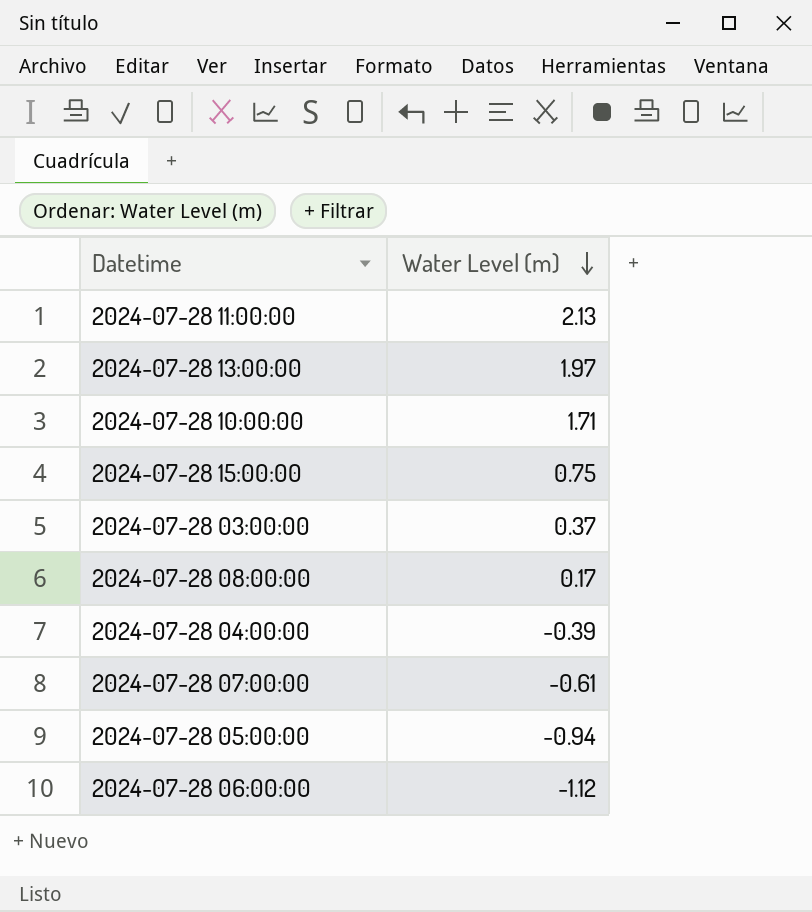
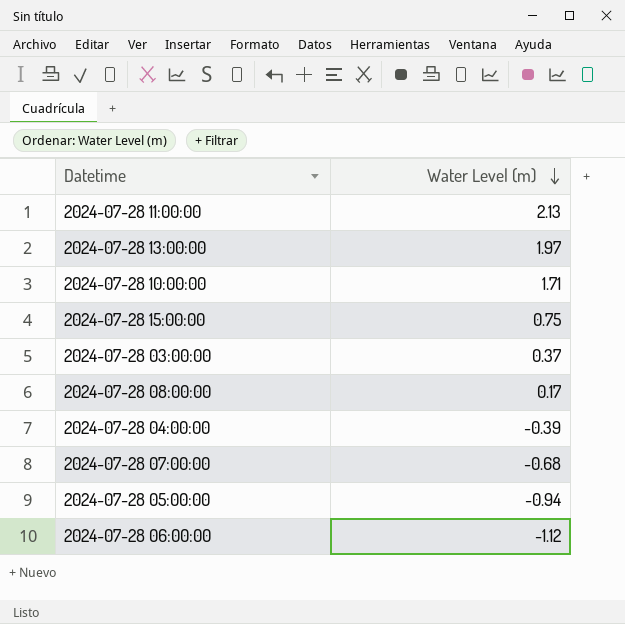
2024-07-28 07:00:00 | Water Level (m): -0.61 -> -0.68

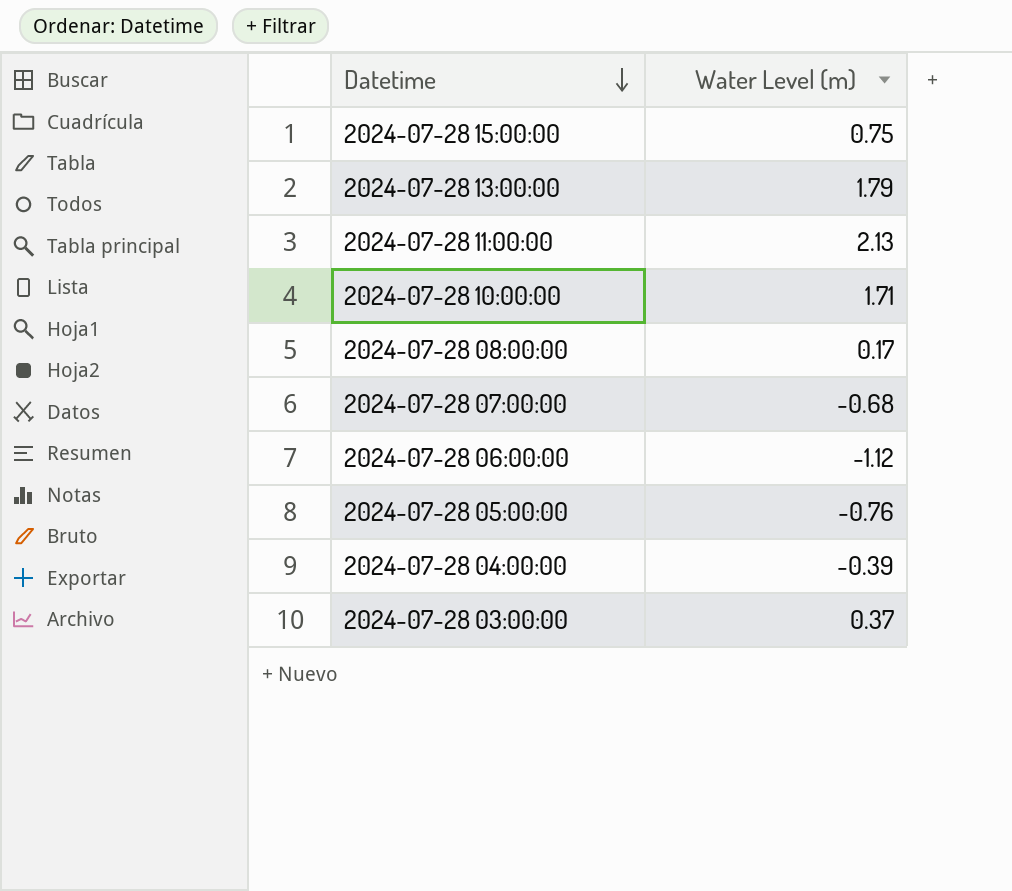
row order: Water Level (m) descending -> Datetime descending
2024-07-28 13:00:00 | Water Level (m): 1.97 -> 1.79
2024-07-28 05:00:00 | Water Level (m): -0.94 -> -0.76

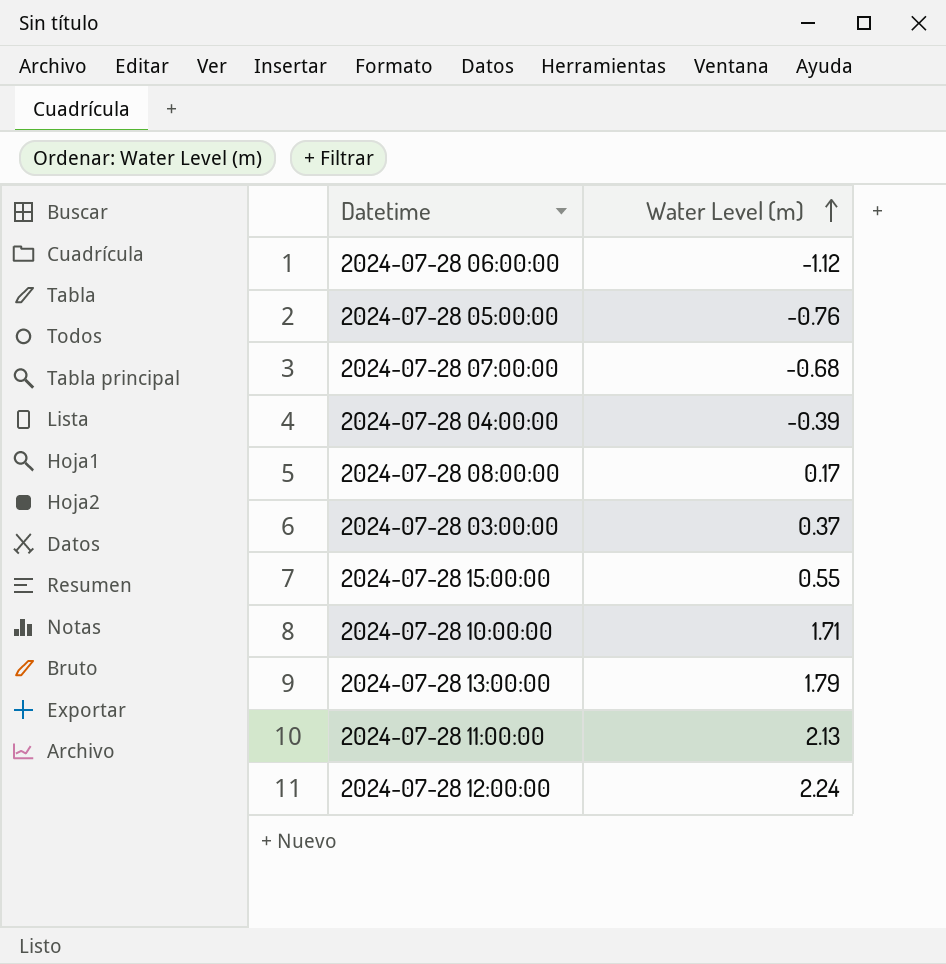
row order: Datetime descending -> Water Level (m) ascending
2024-07-28 15:00:00 | Water Level (m): 0.75 -> 0.55
row 2024-07-28 12:00:00: none -> 2.24

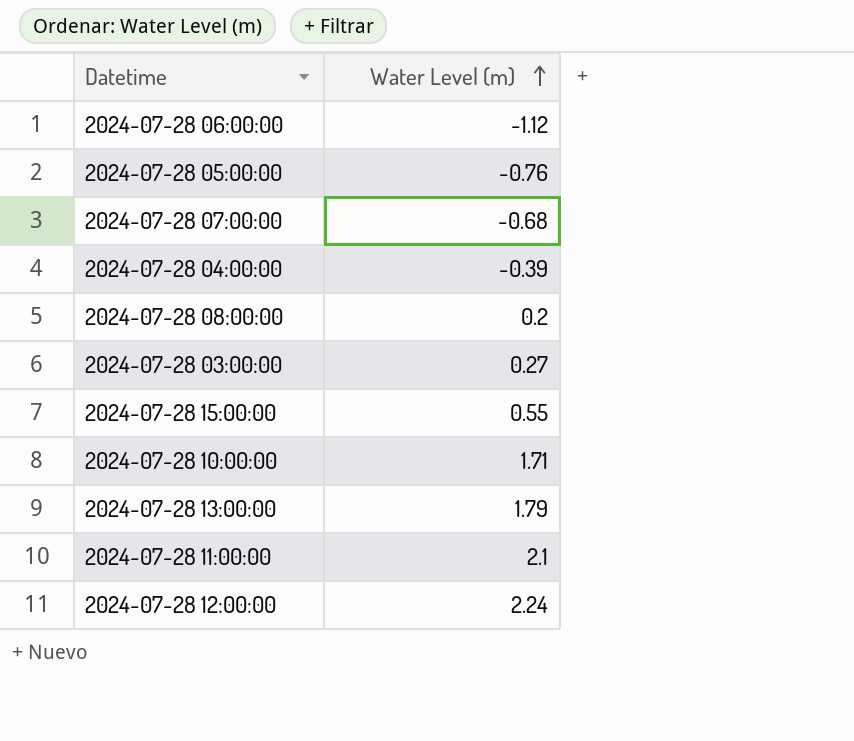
2024-07-28 08:00:00 | Water Level (m): 0.17 -> 0.2
2024-07-28 03:00:00 | Water Level (m): 0.37 -> 0.27
2024-07-28 11:00:00 | Water Level (m): 2.13 -> 2.1

